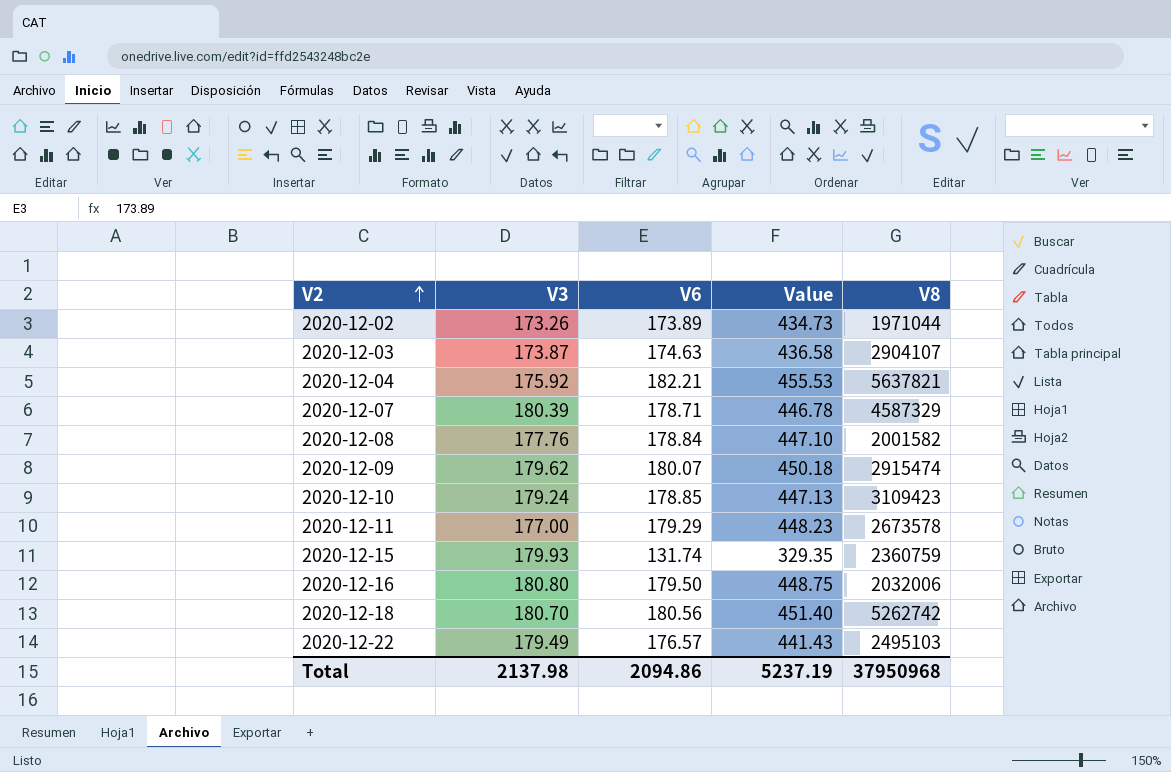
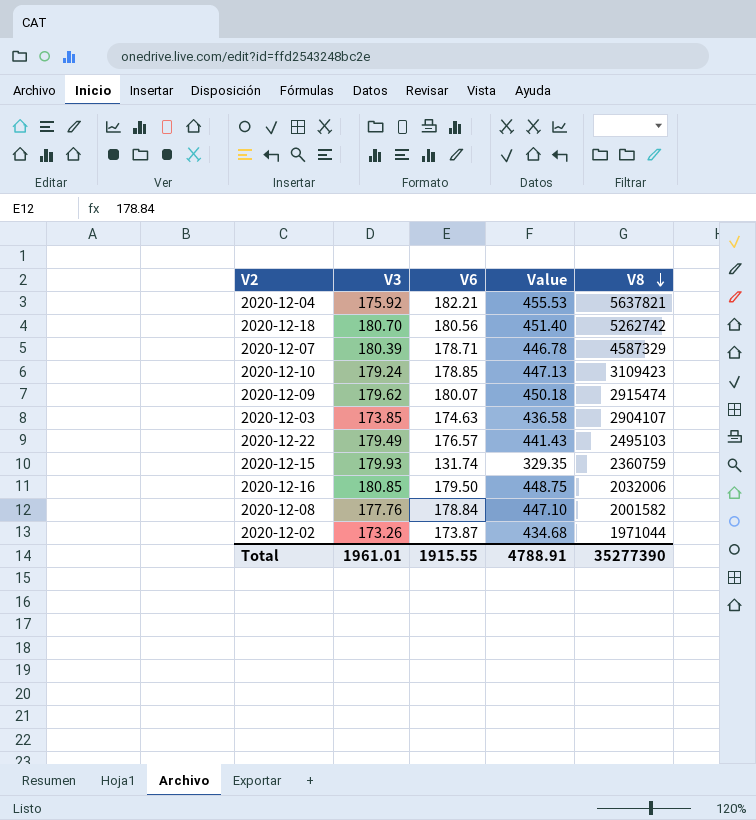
row order: V2 ascending -> V8 descending
row 2020-12-11: 177.00 | 179.29 | 448.23 | 2673578 -> none
2020-12-03 | V3: 173.87 -> 173.85
2020-12-16 | V3: 180.80 -> 180.85
2020-12-02 | V6: 173.89 -> 173.87
2020-12-02 | Value: 434.73 -> 434.68
Total | V3: 2137.98 -> 1961.01
Total | V6: 2094.86 -> 1915.55
Total | Value: 5237.19 -> 4788.91
Total | V8: 37950968 -> 35277390

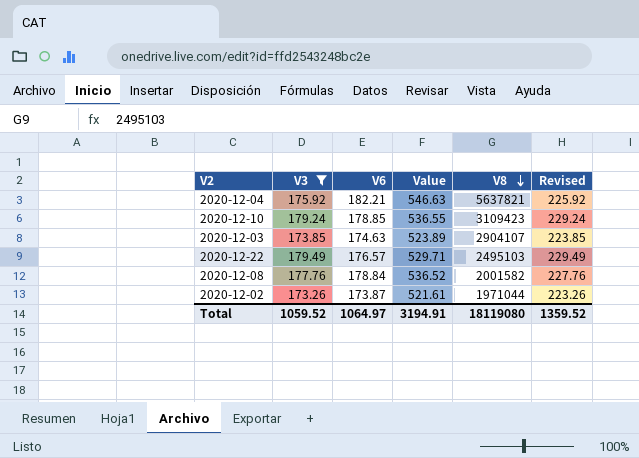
filter: none -> V3 <= 179.49
column Value | formula: [V6] * 2.5 -> [V6] * 3
column Revised | formula: none -> [V3] + 50
Total | V3: 1961.01 -> 1059.52
Total | V6: 1915.55 -> 1064.97
Total | Value: 4788.91 -> 3194.91
Total | V8: 35277390 -> 18119080

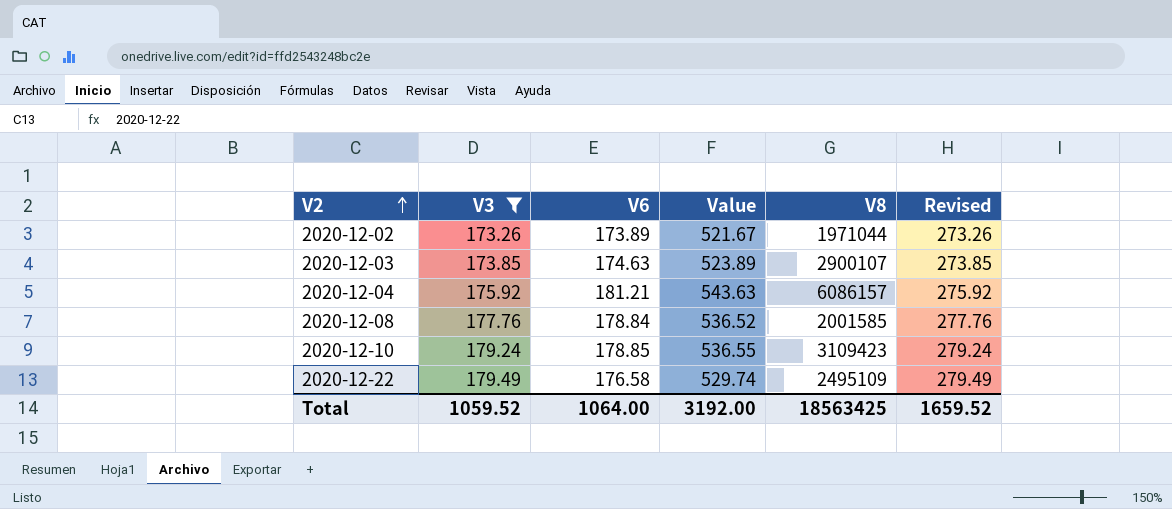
row order: V8 descending -> V2 ascending
column Revised | formula: [V3] + 50 -> [V3] + 100
2020-12-02 | V6: 173.87 -> 173.89
2020-12-02 | Value: 521.61 -> 521.67
2020-12-03 | V8: 2904107 -> 2900107
2020-12-04 | V6: 182.21 -> 181.21
2020-12-04 | Value: 546.63 -> 543.63
2020-12-04 | V8: 5637821 -> 6086157
2020-12-08 | V8: 2001582 -> 2001585
2020-12-22 | V6: 176.57 -> 176.58
2020-12-22 | Value: 529.71 -> 529.74
2020-12-22 | V8: 2495103 -> 2495109
Total | V6: 1064.97 -> 1064.00
Total | Value: 3194.91 -> 3192.00
Total | V8: 18119080 -> 18563425
Total | Revised: 1359.52 -> 1659.52

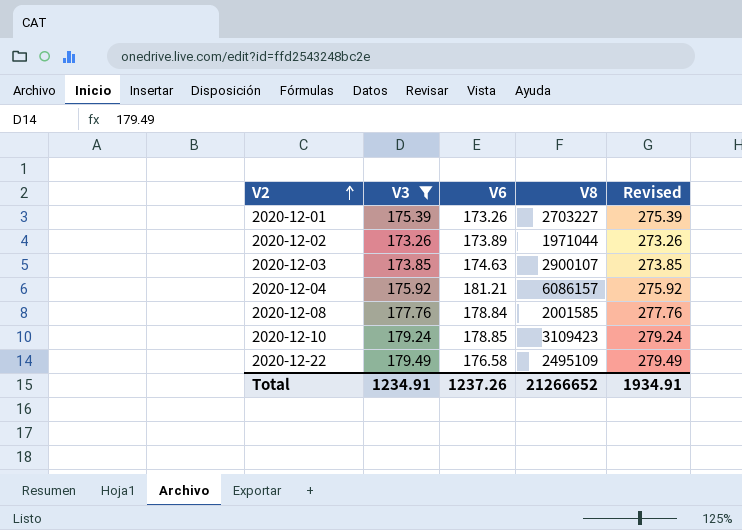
column Value | formula: [V6] * 3 -> none
row 2020-12-01: none -> 175.39 | 173.26 | 2703227 | 275.39
Total | V3: 1059.52 -> 1234.91
Total | V6: 1064.00 -> 1237.26
Total | V8: 18563425 -> 21266652
Total | Revised: 1659.52 -> 1934.91

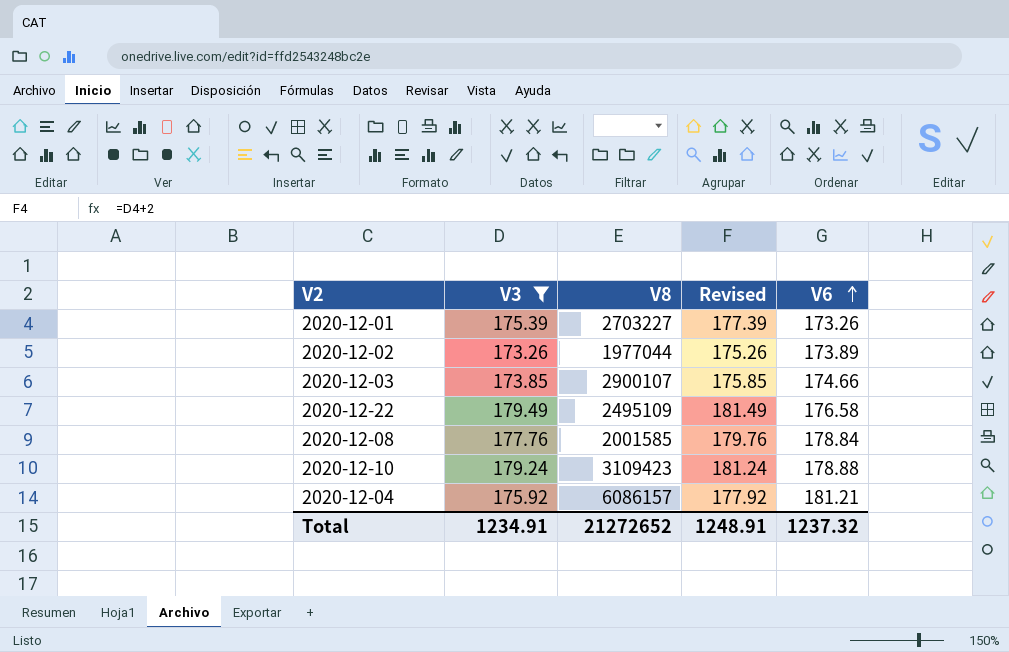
row order: V2 ascending -> V6 ascending
column Revised | formula: [V3] + 100 -> [V3] + 2
column V6 | position: 3 -> 5
2020-12-02 | V8: 1971044 -> 1977044
2020-12-03 | V6: 174.63 -> 174.66
2020-12-10 | V6: 178.85 -> 178.88
Total | V8: 21266652 -> 21272652
Total | Revised: 1934.91 -> 1248.91
Total | V6: 1237.26 -> 1237.32

